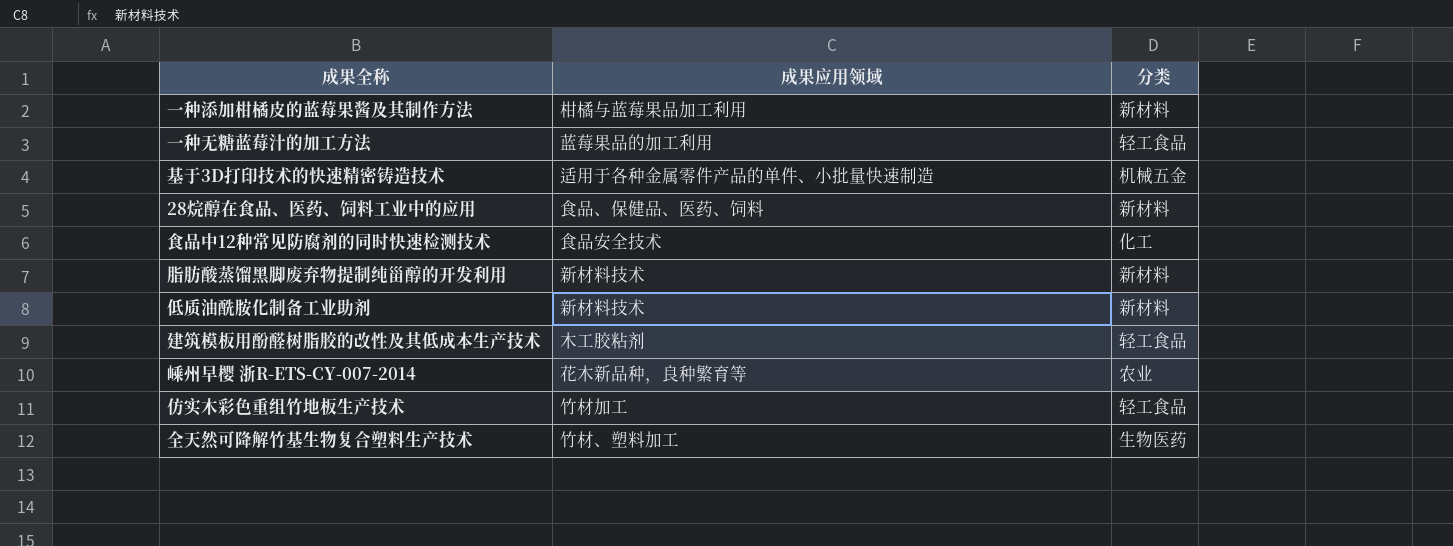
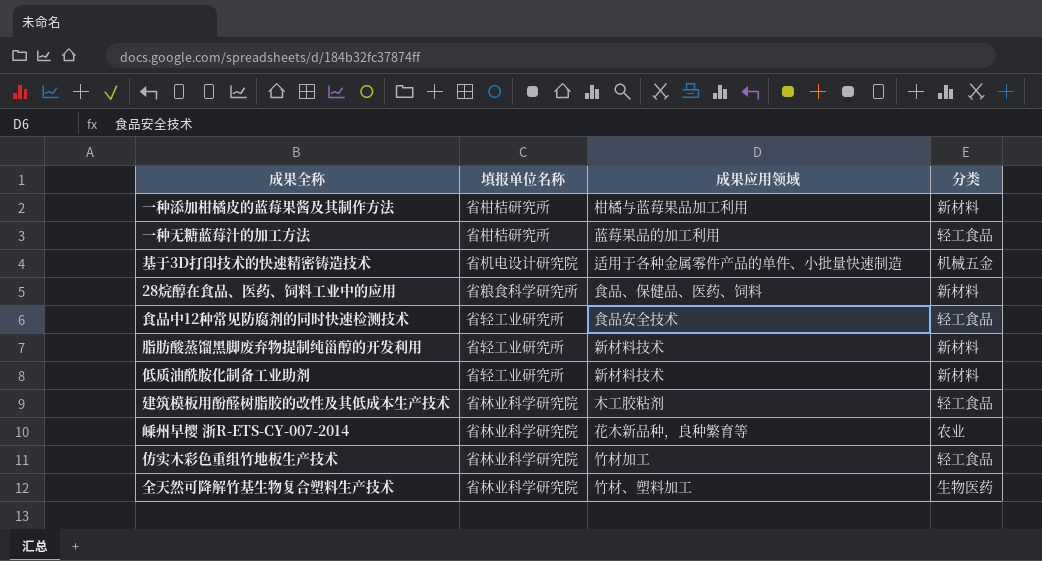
column 填报单位名称 | position: none -> 2
食品中12种常见防腐剂的同时快速检测技术 | 分类: 化工 -> 轻工食品

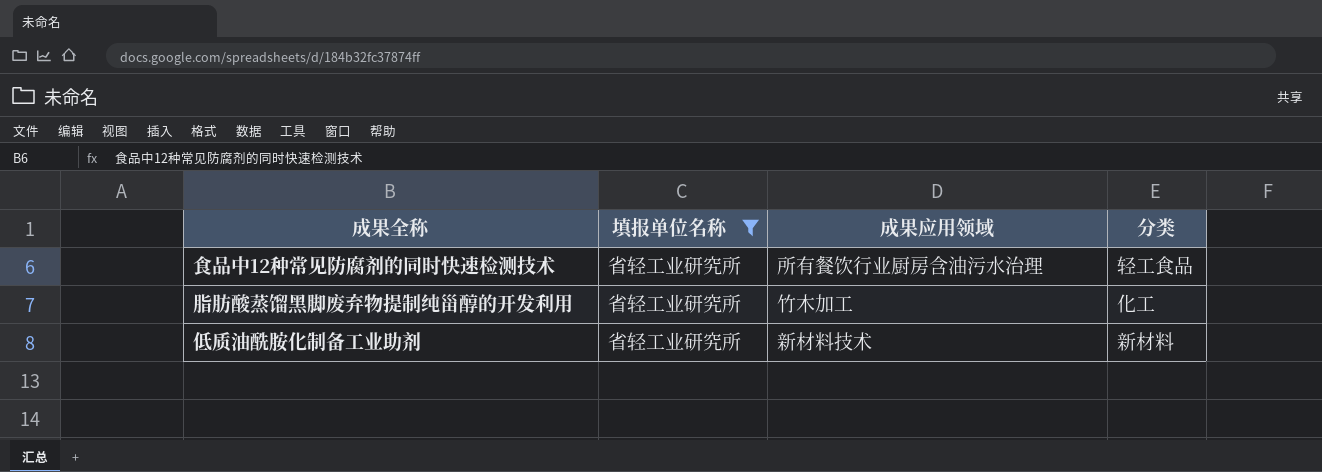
filter: none -> 填报单位名称 = 省轻工业研究所
食品中12种常见防腐剂的同时快速检测技术 | 成果应用领域: 食品安全技术 -> 所有餐饮行业厨房含油污水治理
脂肪酸蒸馏黑脚废弃物提制纯甾醇的开发利用 | 成果应用领域: 新材料技术 -> 竹木加工
脂肪酸蒸馏黑脚废弃物提制纯甾醇的开发利用 | 分类: 新材料 -> 化工

